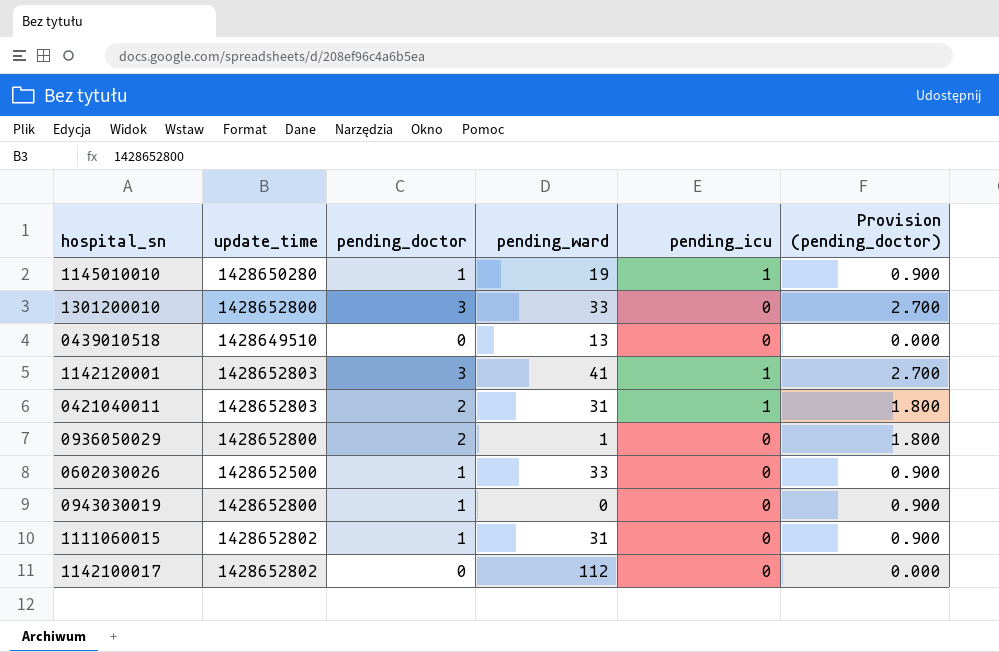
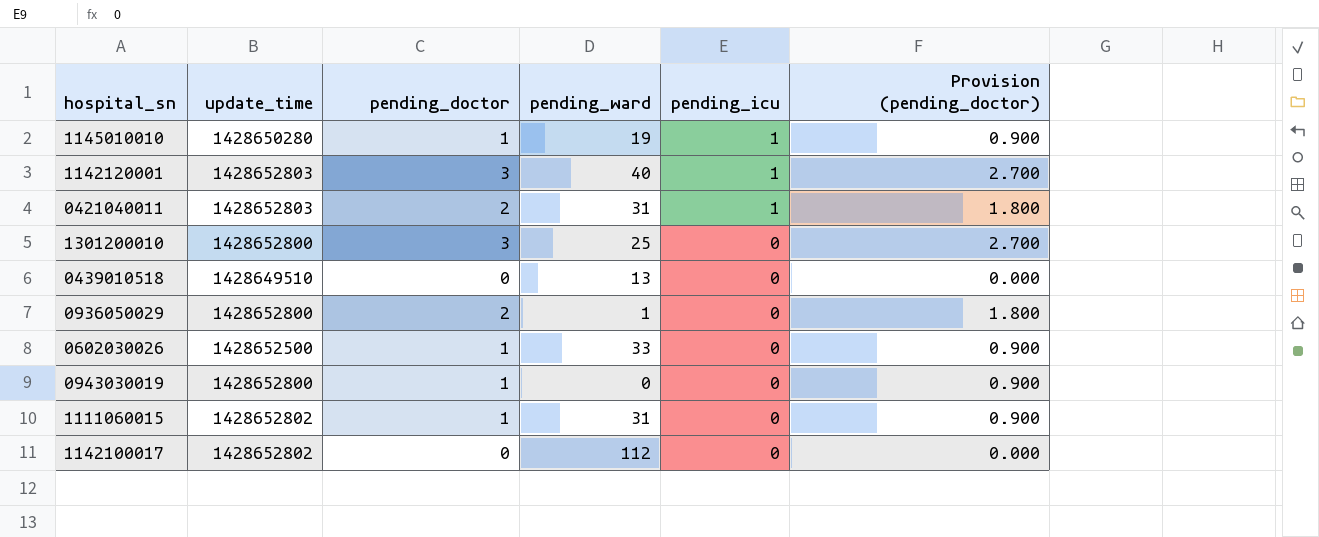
row order: none -> pending_icu descending
1142120001 | pending_ward: 41 -> 40
1301200010 | pending_ward: 33 -> 25

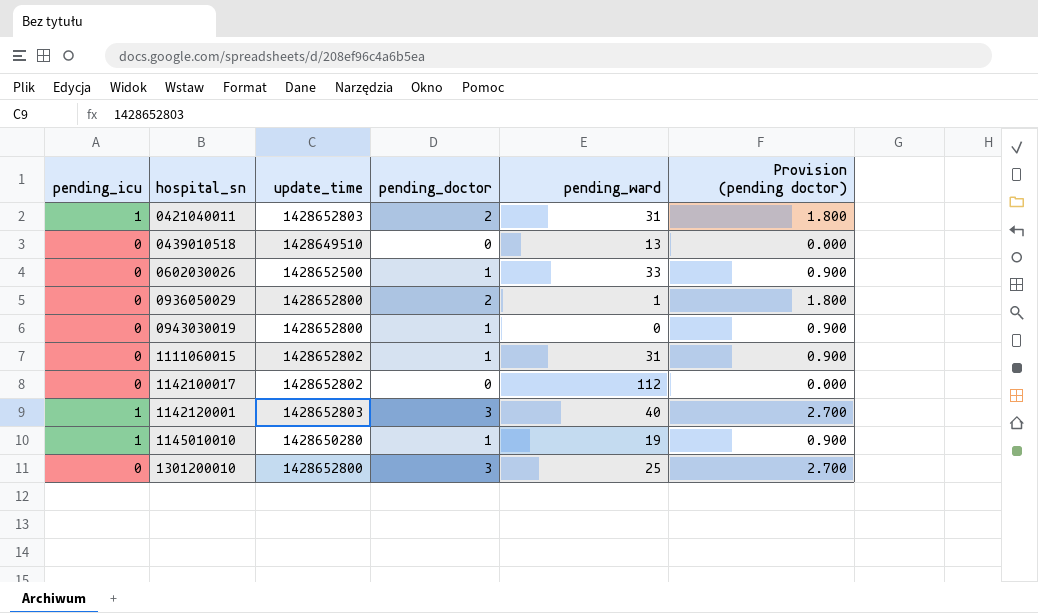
row order: pending_icu descending -> hospital_sn ascending
column pending_icu | position: 5 -> 1
column name: Provision (pending_doctor) -> Provision (pending doctor)

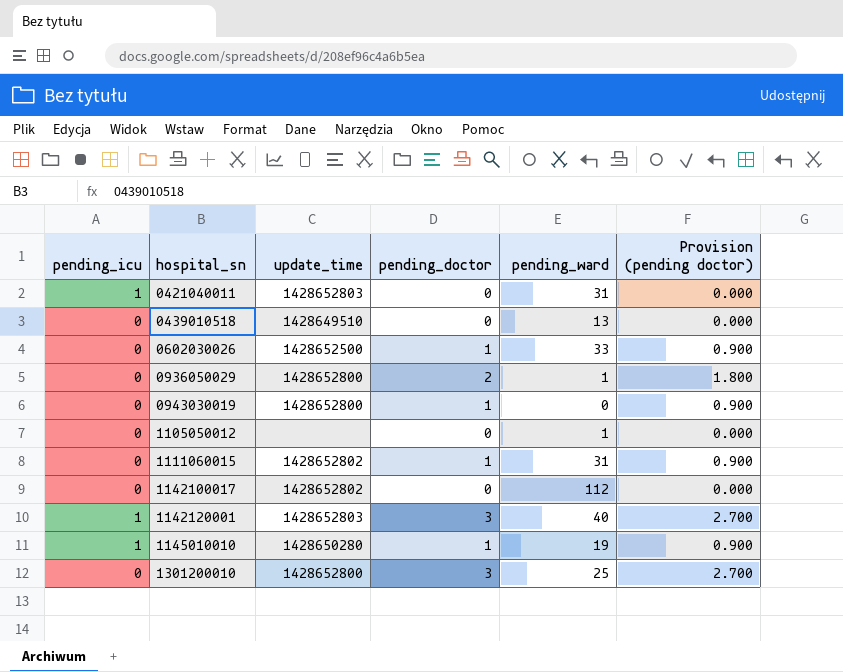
0421040011 | pending_doctor: 2 -> 0
0421040011 | Provision (pending doctor): 1.800 -> 0.000
row 1105050012: none -> 0 | none | 0 | 1 | 0.000

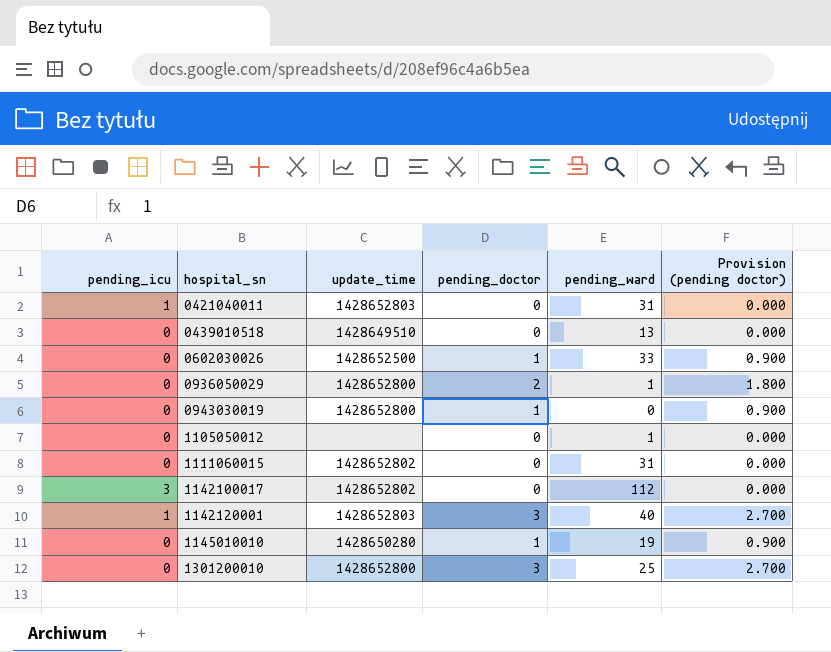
1111060015 | pending_doctor: 1 -> 0
1111060015 | Provision (pending doctor): 0.900 -> 0.000
1142100017 | pending_icu: 0 -> 3
1145010010 | pending_icu: 1 -> 0

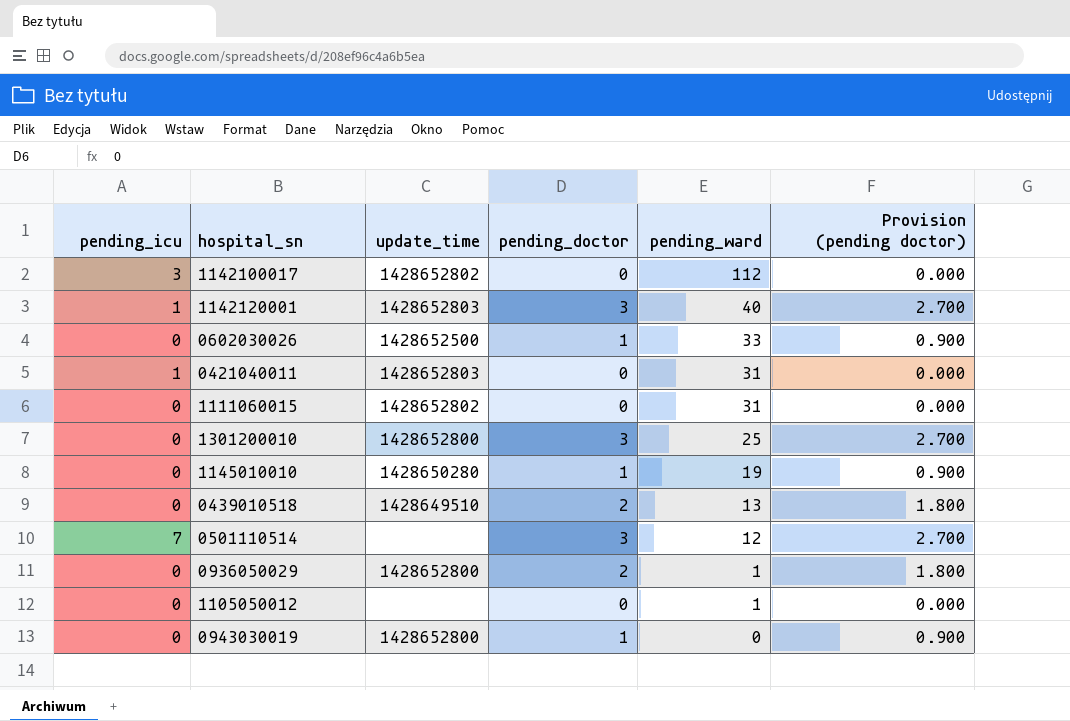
row order: hospital_sn ascending -> pending_ward descending
0439010518 | pending_doctor: 0 -> 2
0439010518 | Provision (pending doctor): 0.000 -> 1.800
row 0501110514: none -> 7 | none | 3 | 12 | 2.700

